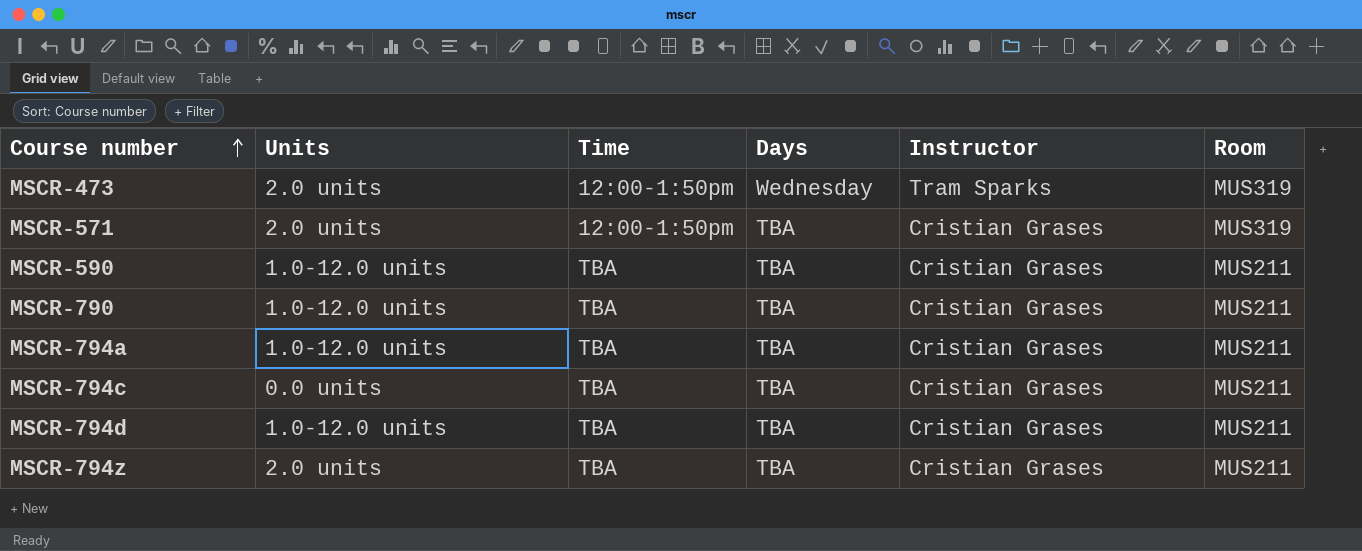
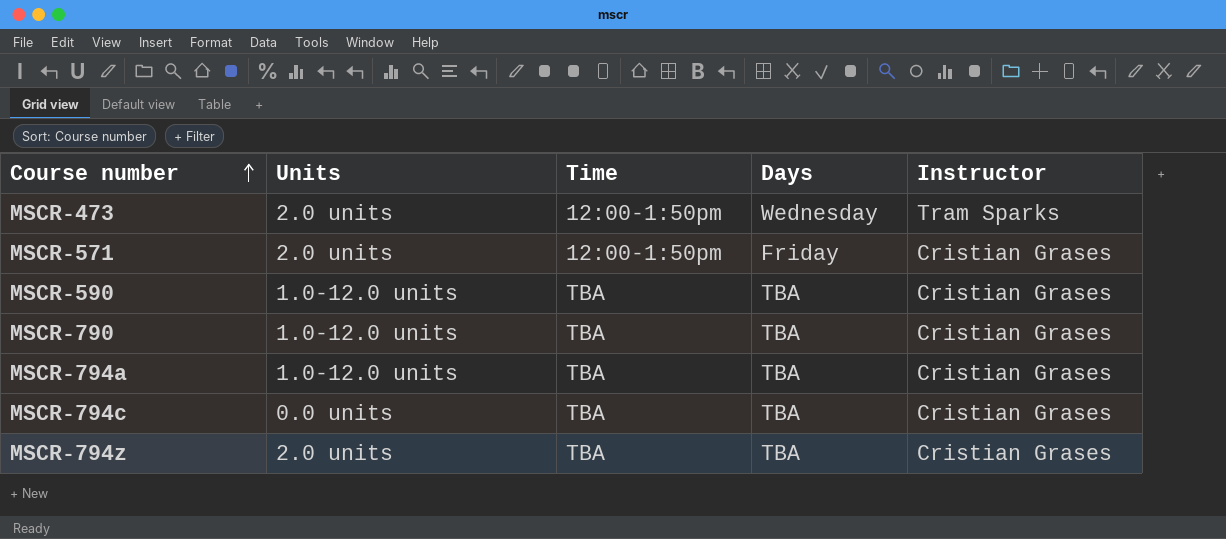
column Room | position: 6 -> none
row MSCR-794d: 1.0-12.0 units | TBA | TBA | Cristian Grases | MUS211 -> none
MSCR-571 | Days: TBA -> Friday

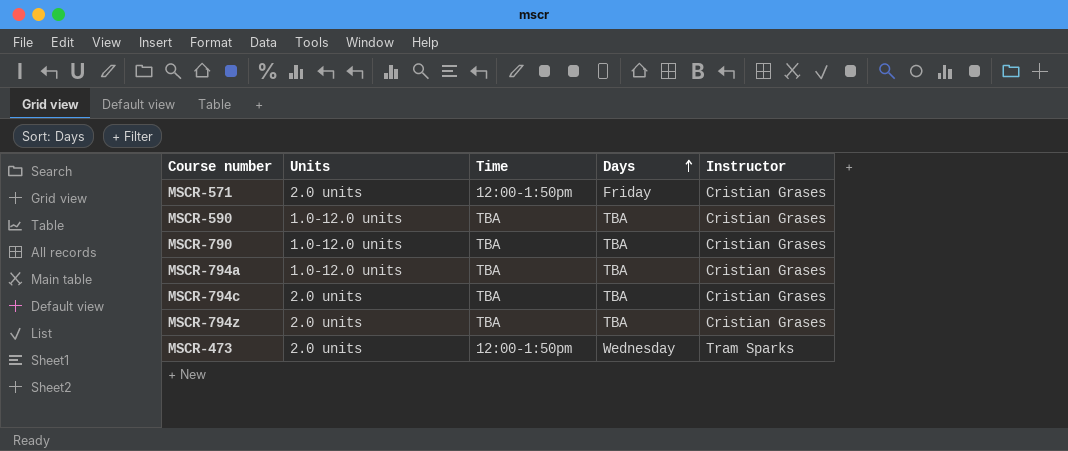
row order: Course number ascending -> Days ascending
MSCR-794c | Units: 0.0 units -> 2.0 units

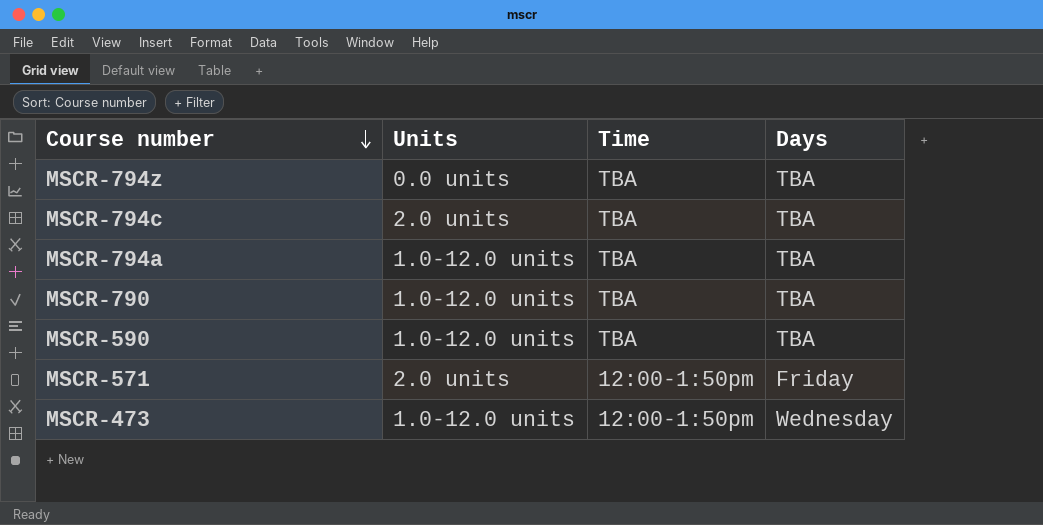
row order: Days ascending -> Course number descending
column Instructor | position: 5 -> none
MSCR-794z | Units: 2.0 units -> 0.0 units
MSCR-473 | Units: 2.0 units -> 1.0-12.0 units

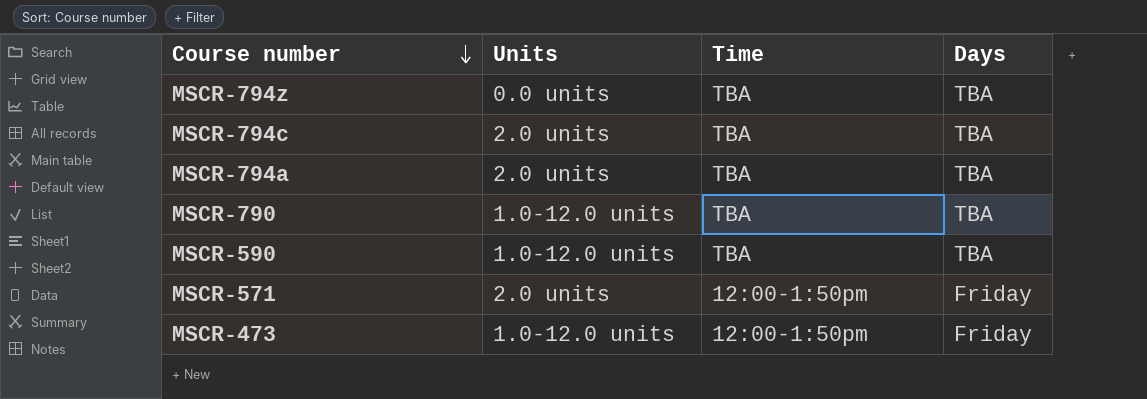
MSCR-794a | Units: 1.0-12.0 units -> 2.0 units
MSCR-473 | Days: Wednesday -> Friday

